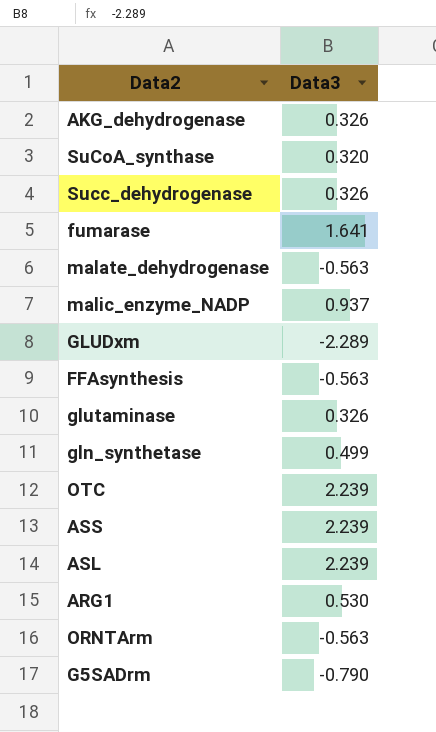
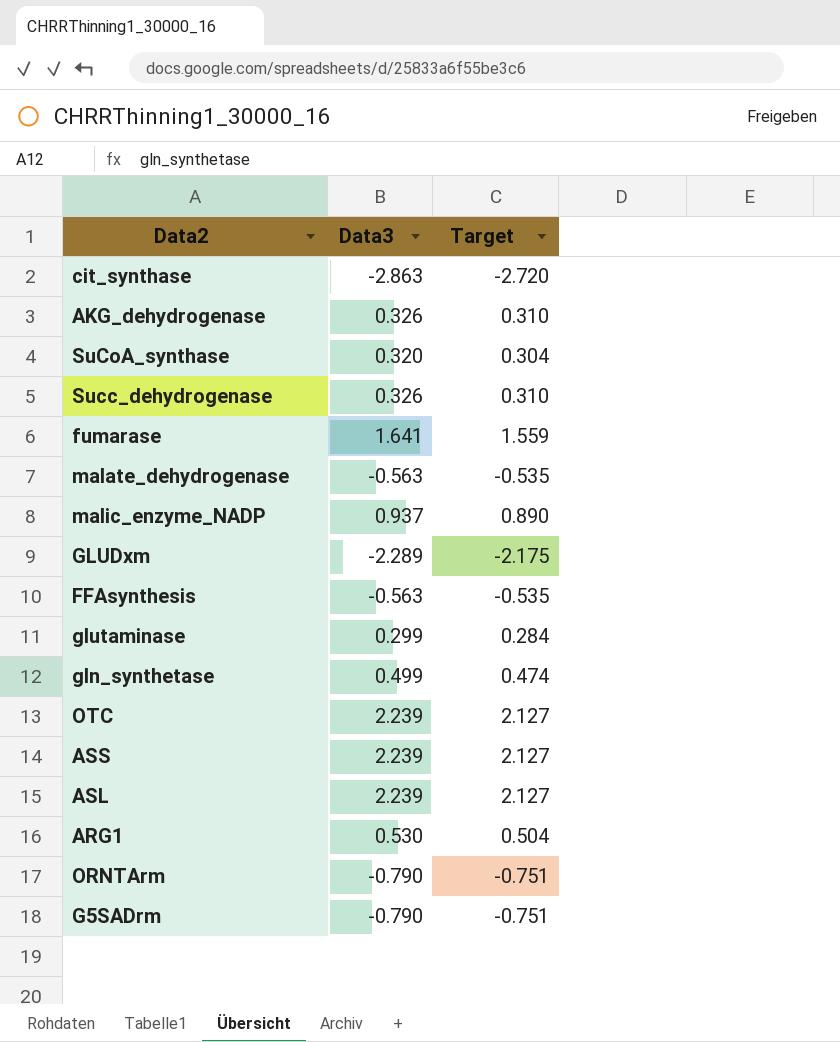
column Target | formula: none -> [Data3] * 0.95
row cit_synthase: none -> -2.863 | -2.720
glutaminase | Data3: 0.326 -> 0.299
ORNTArm | Data3: -0.563 -> -0.790

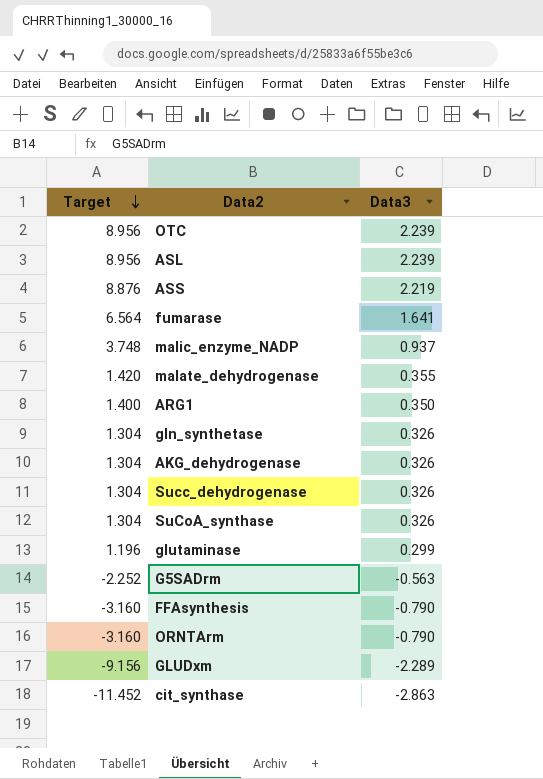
row order: none -> Target descending
column Target | formula: [Data3] * 0.95 -> [Data3] * 4
column Target | position: 3 -> 1
ASS | Data3: 2.239 -> 2.219
malate_dehydrogenase | Data3: -0.563 -> 0.355
ARG1 | Data3: 0.530 -> 0.350
gln_synthetase | Data3: 0.499 -> 0.326
SuCoA_synthase | Data3: 0.320 -> 0.326
G5SADrm | Data3: -0.790 -> -0.563
FFAsynthesis | Data3: -0.563 -> -0.790

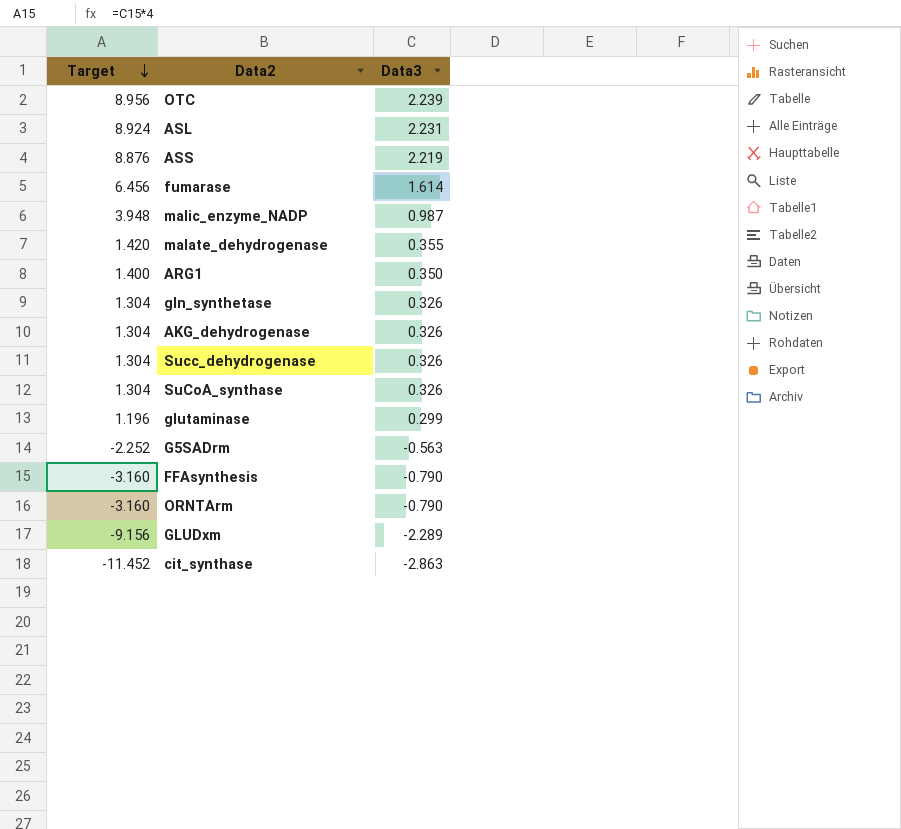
ASL | Target: 8.956 -> 8.924
ASL | Data3: 2.239 -> 2.231
fumarase | Target: 6.564 -> 6.456
fumarase | Data3: 1.641 -> 1.614
malic_enzyme_NADP | Target: 3.748 -> 3.948
malic_enzyme_NADP | Data3: 0.937 -> 0.987

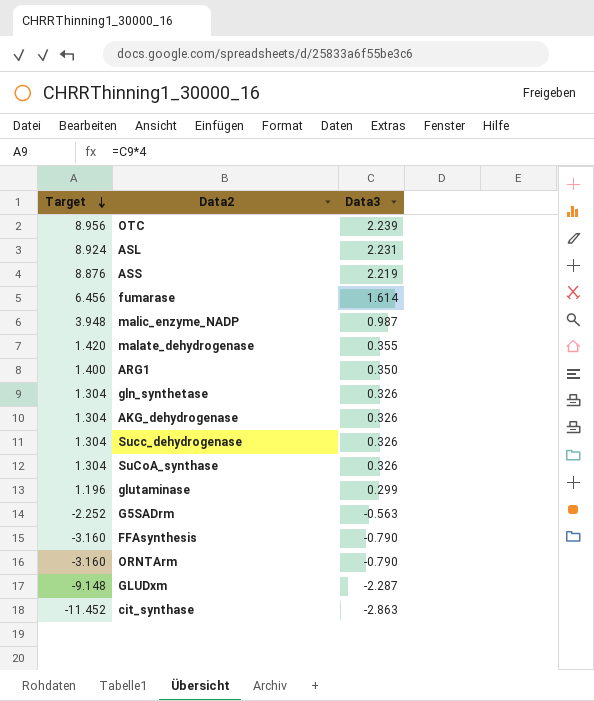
GLUDxm | Target: -9.156 -> -9.148
GLUDxm | Data3: -2.289 -> -2.287

